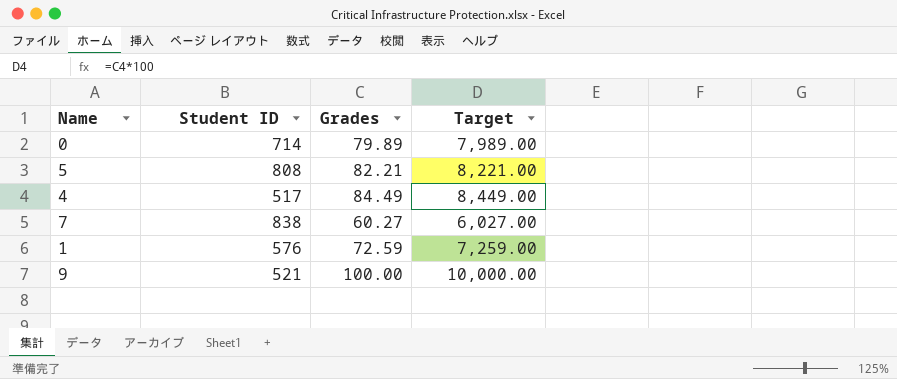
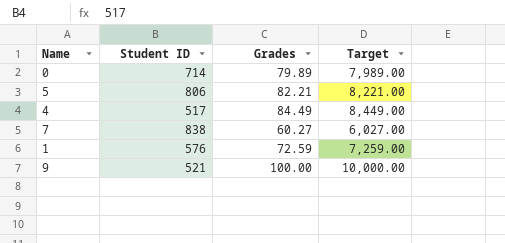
5 | Student ID: 808 -> 806

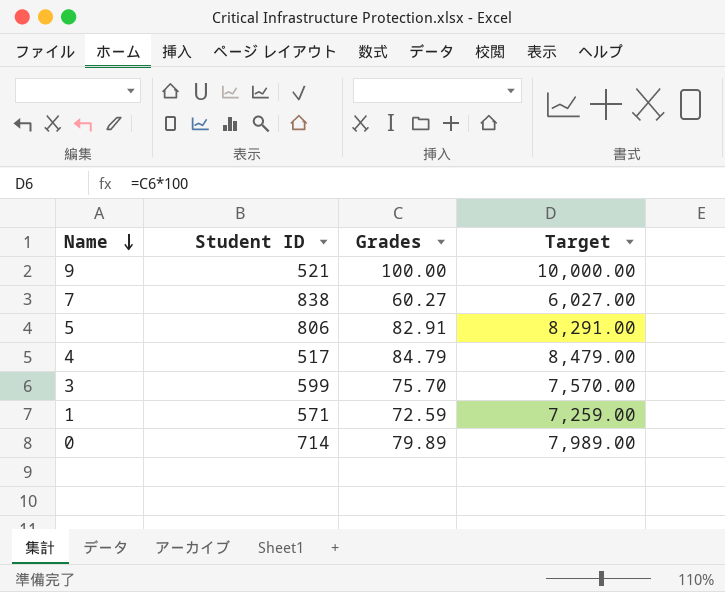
row order: none -> Name descending
5 | Grades: 82.21 -> 82.91
5 | Target: 8,221.00 -> 8,291.00
4 | Grades: 84.49 -> 84.79
4 | Target: 8,449.00 -> 8,479.00
row 3: none -> 599 | 75.70 | 7,570.00
1 | Student ID: 576 -> 571

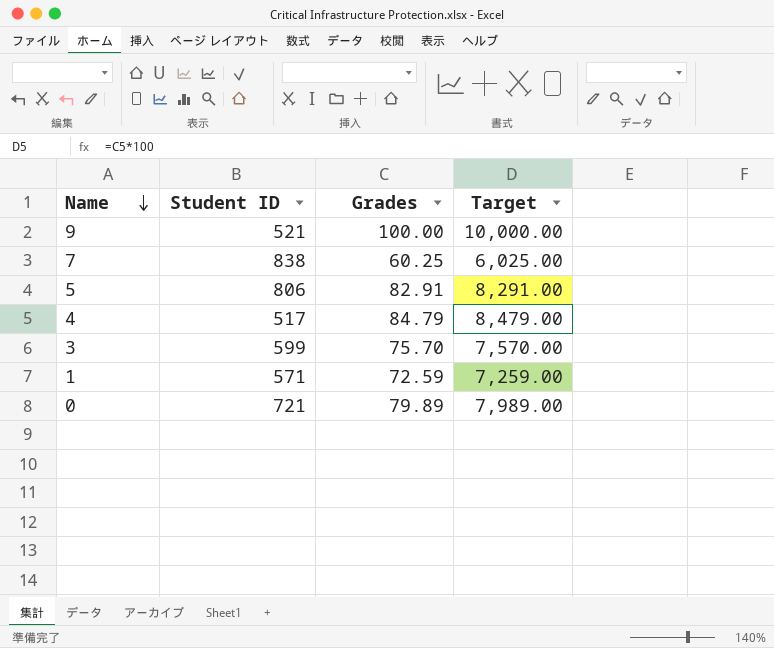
7 | Grades: 60.27 -> 60.25
7 | Target: 6,027.00 -> 6,025.00
0 | Student ID: 714 -> 721

